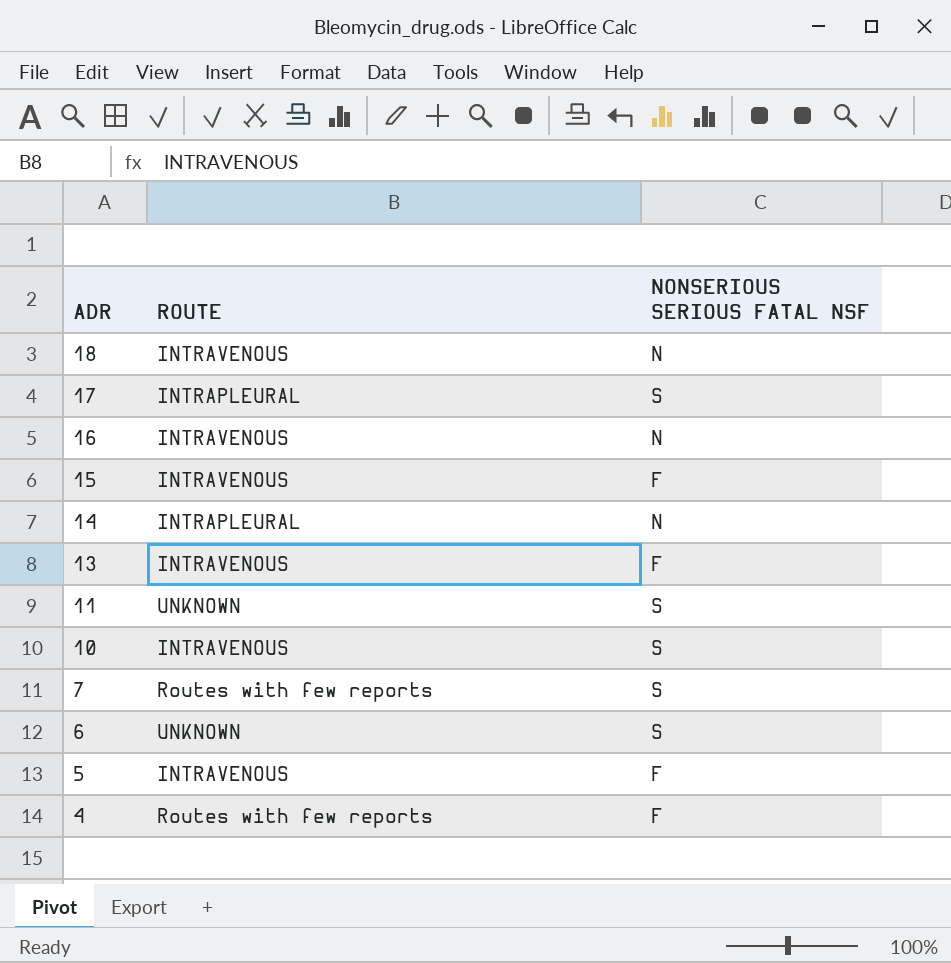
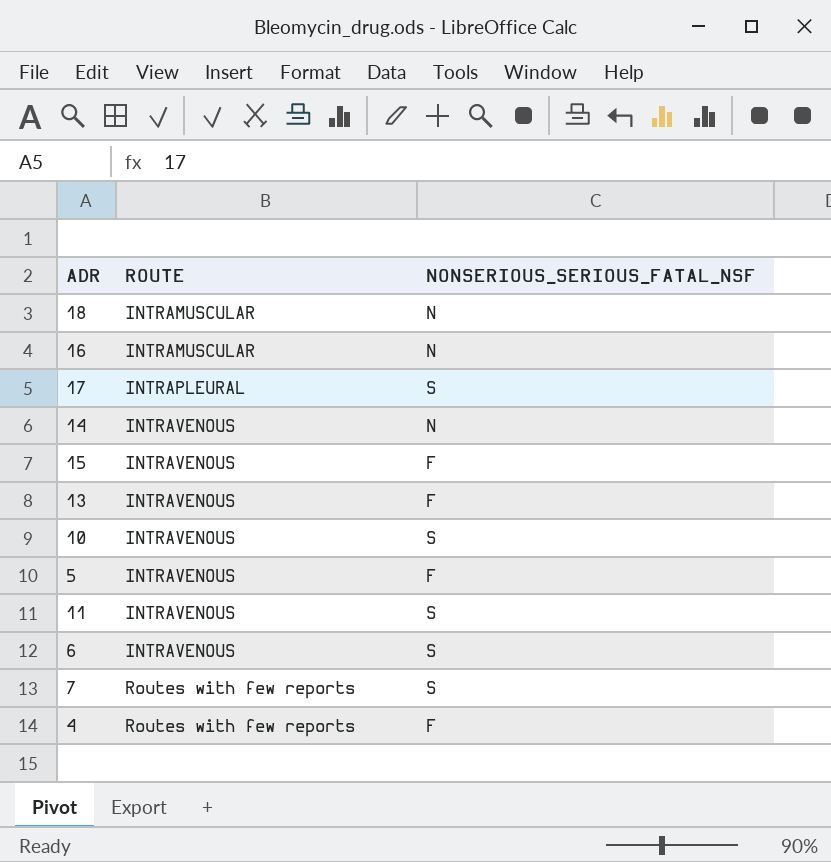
row order: ADR descending -> ROUTE ascending
column name: NONSERIOUS SERIOUS FATAL NSF -> NONSERIOUS_SERIOUS_FATAL_NSF
18 | ROUTE: INTRAVENOUS -> INTRAMUSCULAR
16 | ROUTE: INTRAVENOUS -> INTRAMUSCULAR
14 | ROUTE: INTRAPLEURAL -> INTRAVENOUS
11 | ROUTE: UNKNOWN -> INTRAVENOUS
6 | ROUTE: UNKNOWN -> INTRAVENOUS

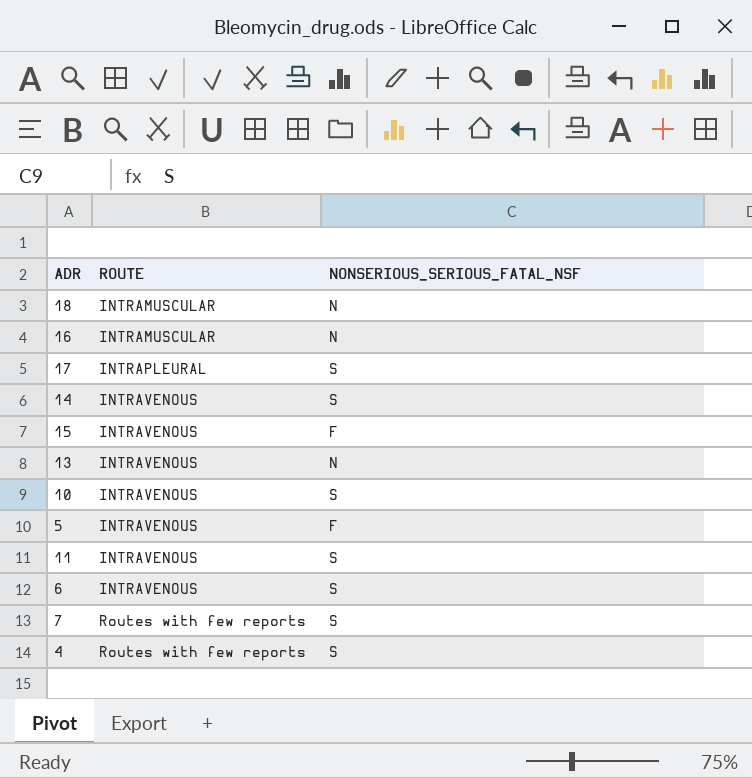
14 | NONSERIOUS_SERIOUS_FATAL_NSF: N -> S
13 | NONSERIOUS_SERIOUS_FATAL_NSF: F -> N
4 | NONSERIOUS_SERIOUS_FATAL_NSF: F -> S

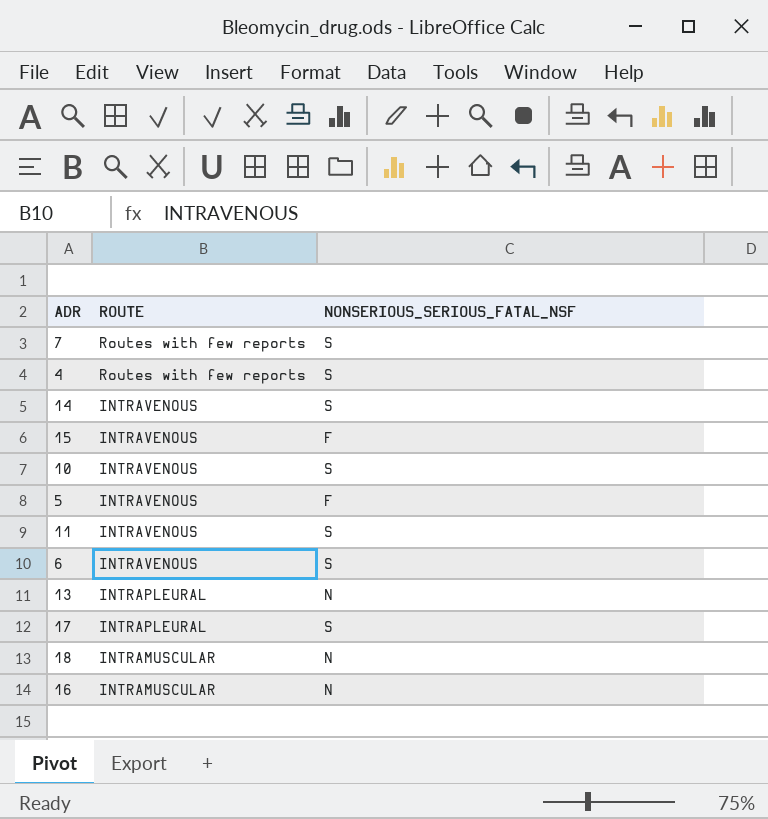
row order: ROUTE ascending -> ROUTE descending
13 | ROUTE: INTRAVENOUS -> INTRAPLEURAL

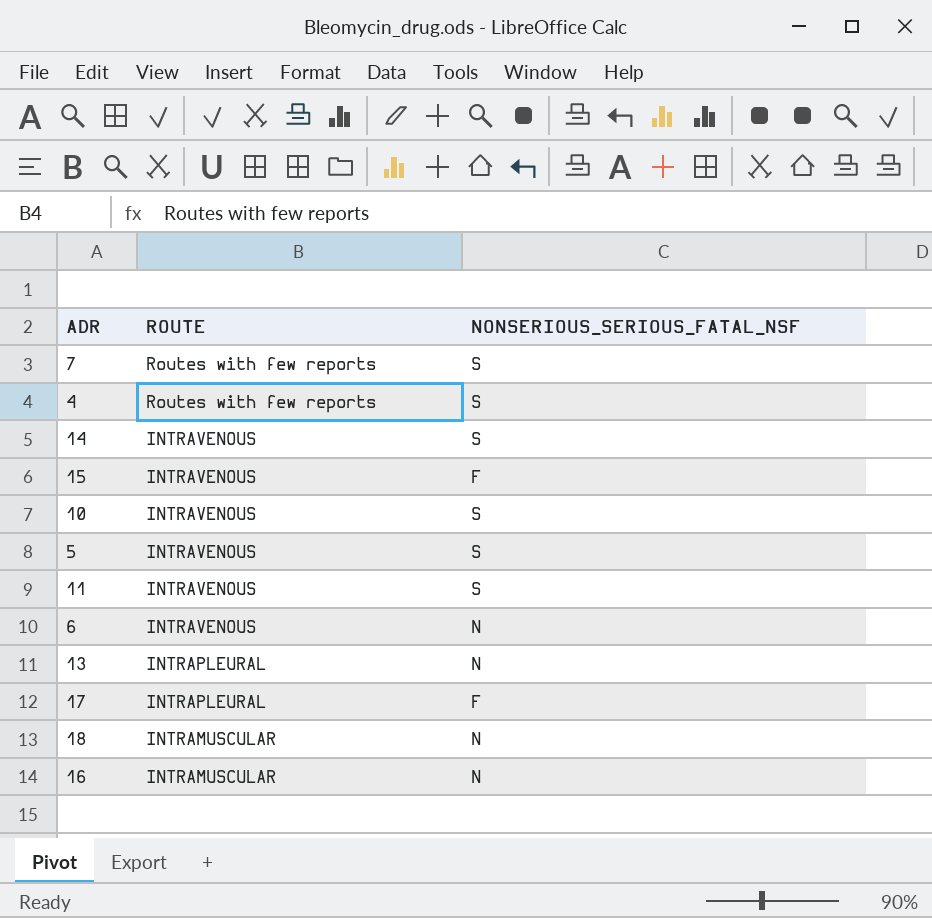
5 | NONSERIOUS_SERIOUS_FATAL_NSF: F -> S
6 | NONSERIOUS_SERIOUS_FATAL_NSF: S -> N
17 | NONSERIOUS_SERIOUS_FATAL_NSF: S -> F

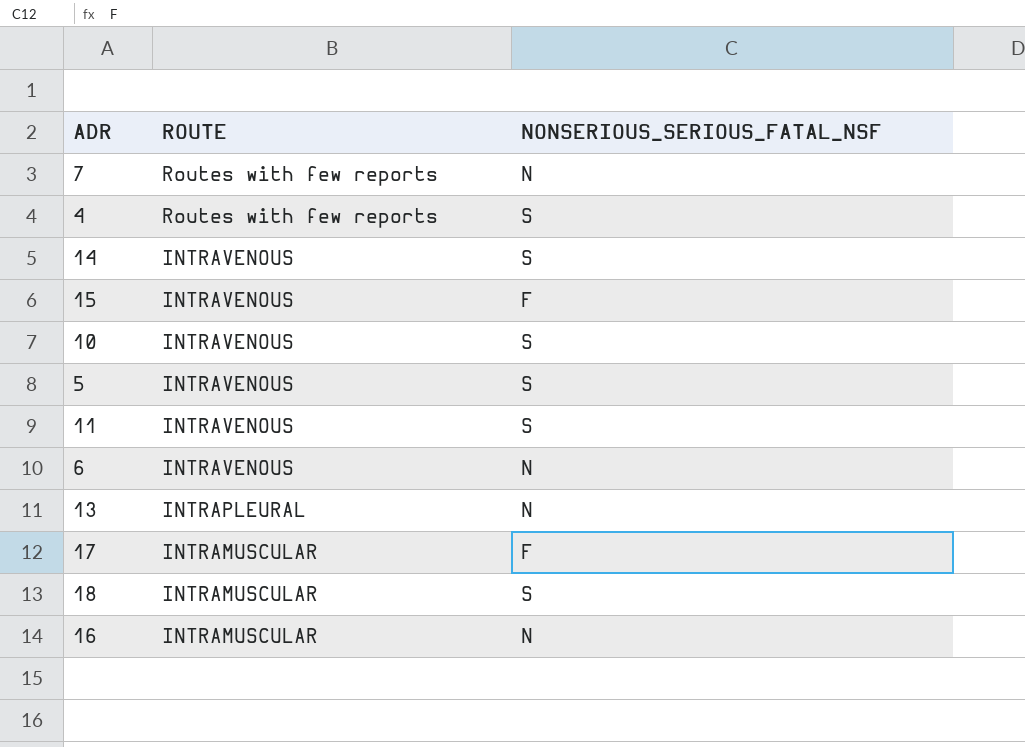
7 | NONSERIOUS_SERIOUS_FATAL_NSF: S -> N
17 | ROUTE: INTRAPLEURAL -> INTRAMUSCULAR
18 | NONSERIOUS_SERIOUS_FATAL_NSF: N -> S

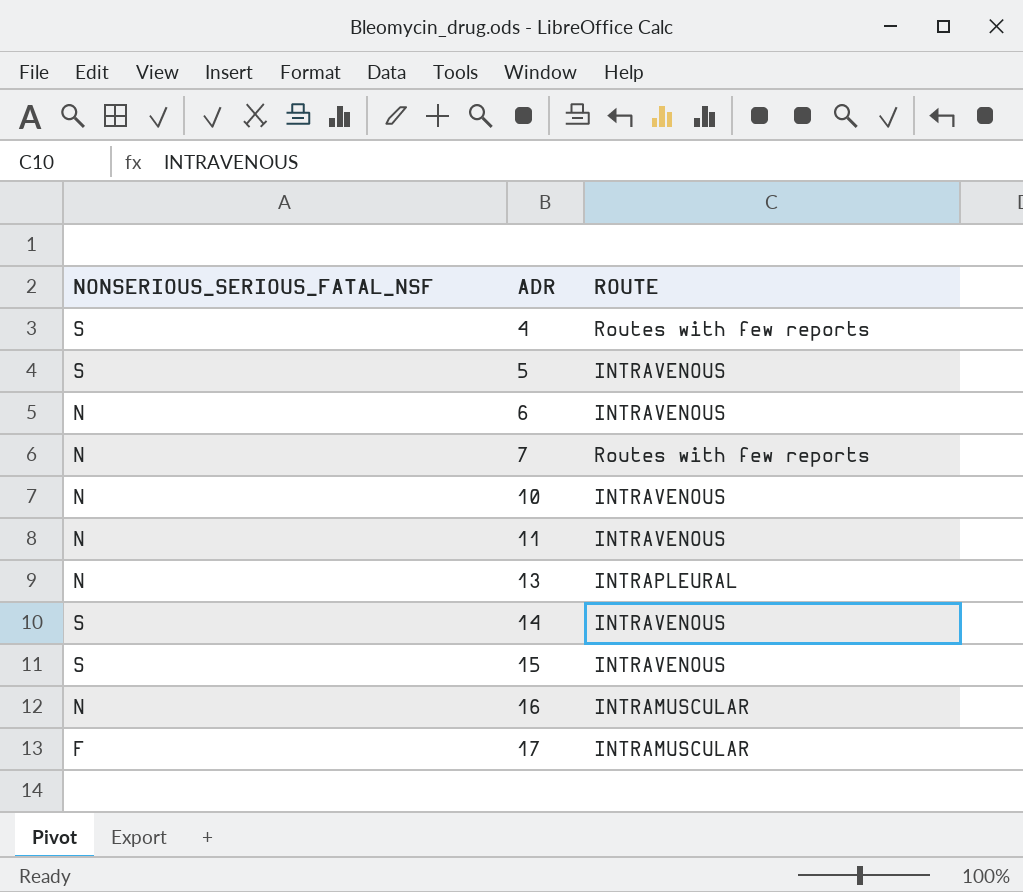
row order: ROUTE descending -> ADR ascending
column NONSERIOUS_SERIOUS_FATAL_NSF | position: 3 -> 1
row 18: INTRAMUSCULAR | S -> none
10 | NONSERIOUS_SERIOUS_FATAL_NSF: S -> N
11 | NONSERIOUS_SERIOUS_FATAL_NSF: S -> N
15 | NONSERIOUS_SERIOUS_FATAL_NSF: F -> S

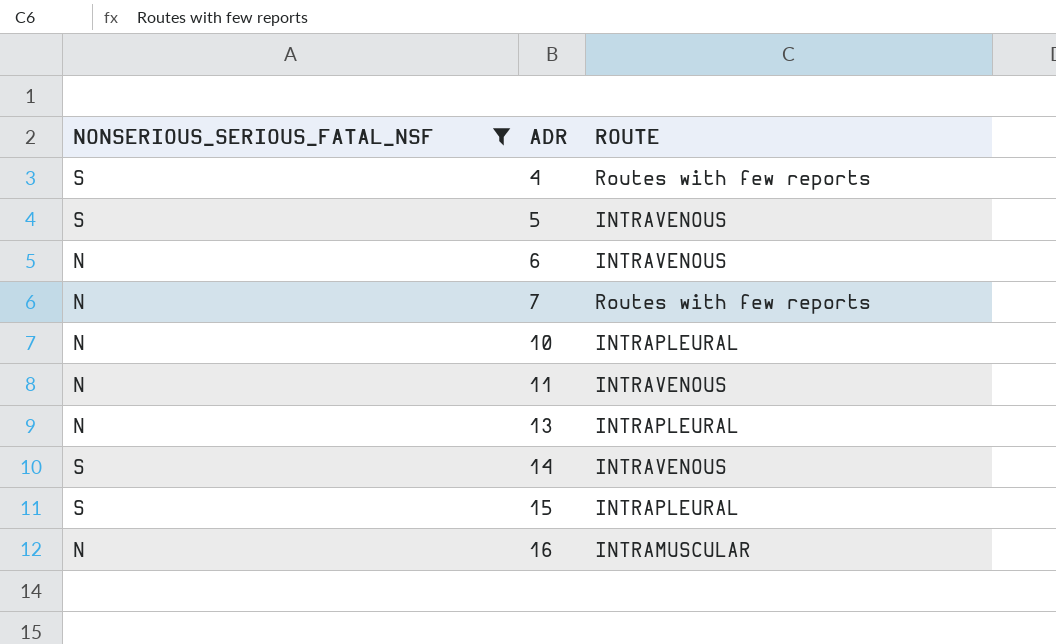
filter: none -> NONSERIOUS_SERIOUS_FATAL_NSF != F
10 | ROUTE: INTRAVENOUS -> INTRAPLEURAL
15 | ROUTE: INTRAVENOUS -> INTRAPLEURAL

